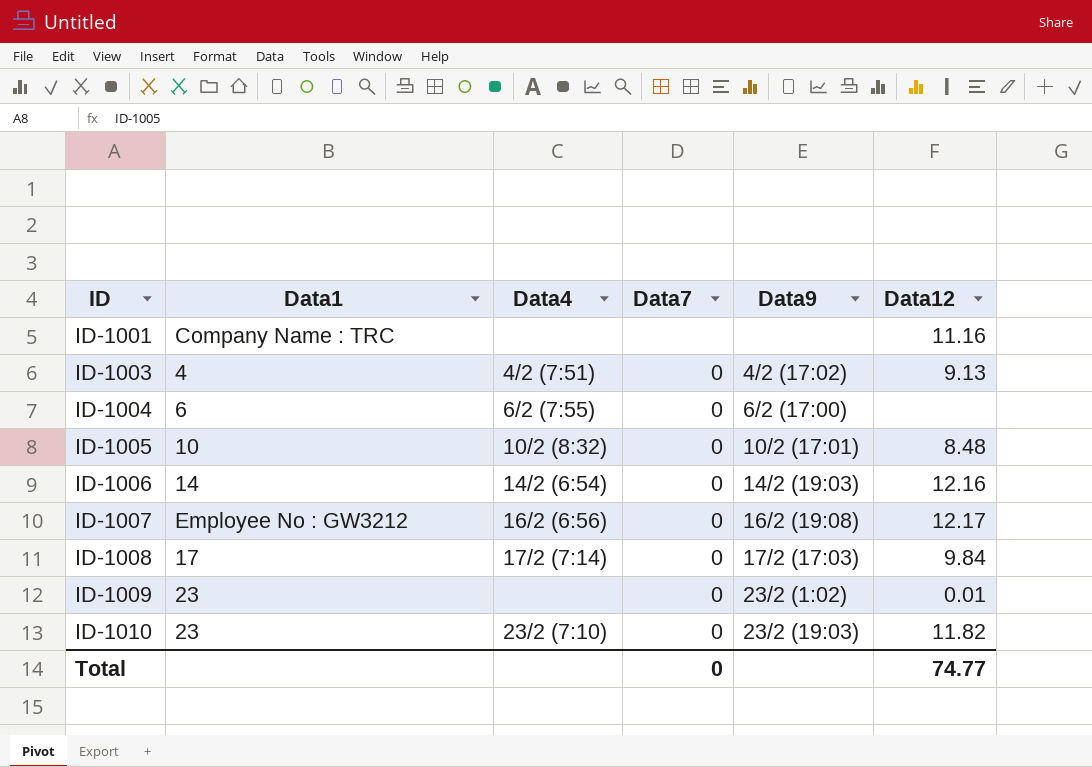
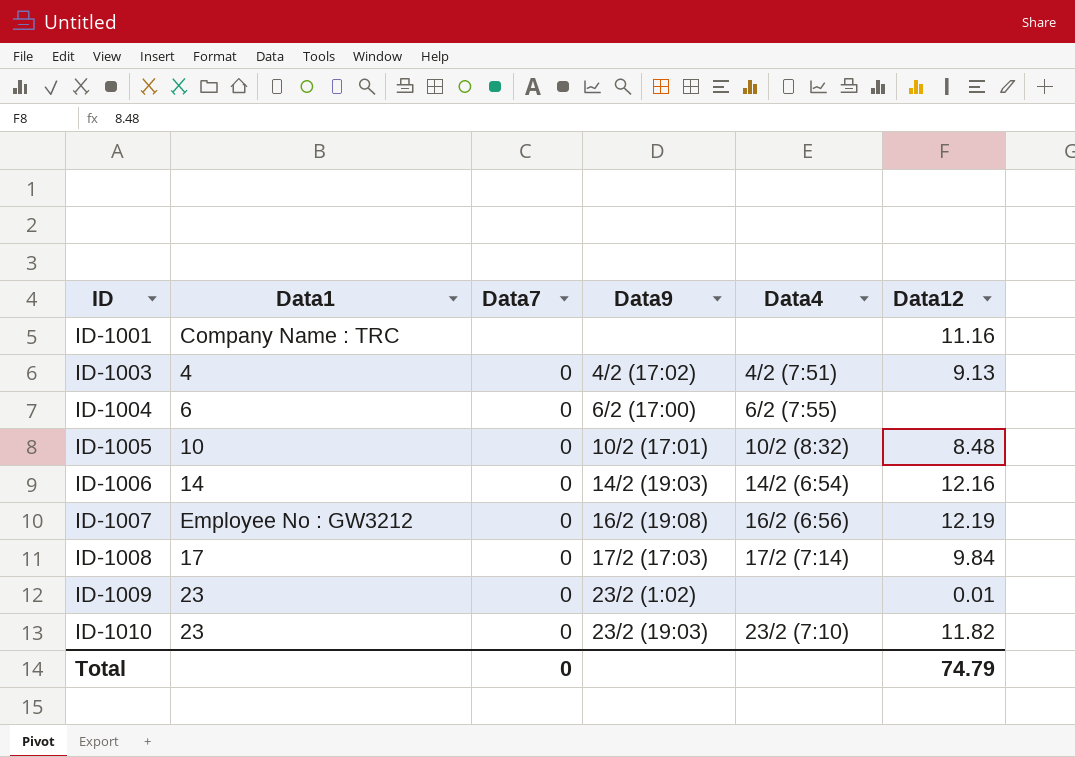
column Data4 | position: 3 -> 5
ID-1007 | Data12: 12.17 -> 12.19
Total | Data12: 74.77 -> 74.79

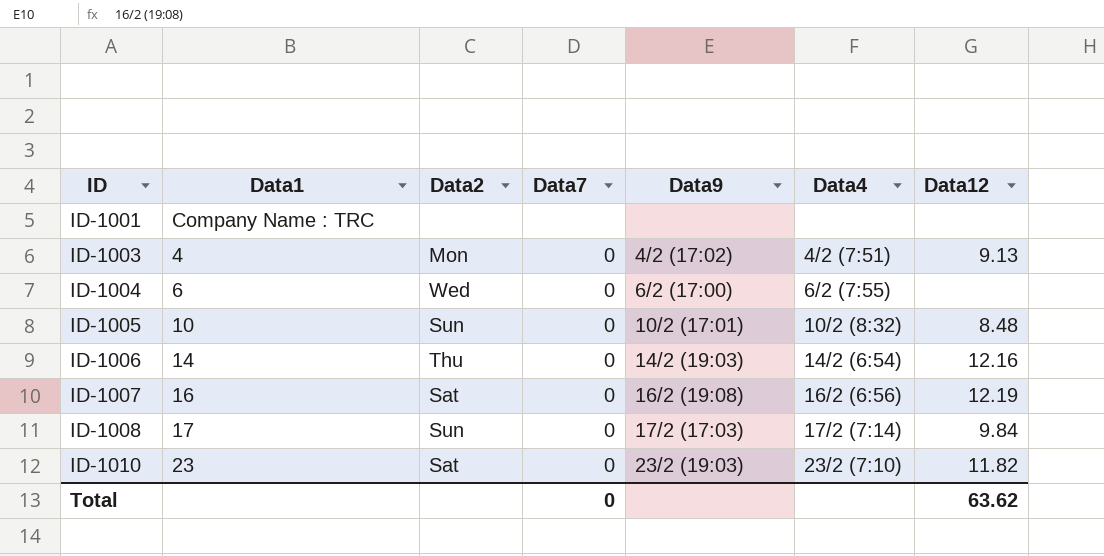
column Data2 | position: none -> 3
row ID-1009: 23 | 0 | 23/2 (1:02) | none | 0.01 -> none
ID-1001 | Data12: 11.16 -> none
ID-1007 | Data1: Employee No : GW3212 -> 16
Total | Data12: 74.79 -> 63.62

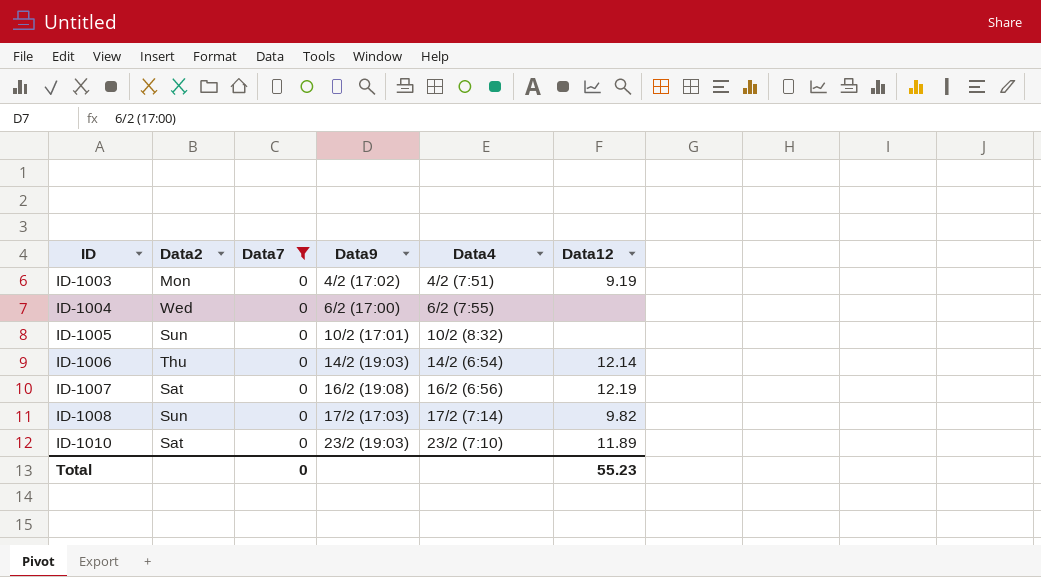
filter: none -> Data7 = 0
column Data1 | position: 2 -> none
ID-1003 | Data12: 9.13 -> 9.19
ID-1005 | Data12: 8.48 -> none
ID-1006 | Data12: 12.16 -> 12.14
ID-1008 | Data12: 9.84 -> 9.82
ID-1010 | Data12: 11.82 -> 11.89
Total | Data12: 63.62 -> 55.23

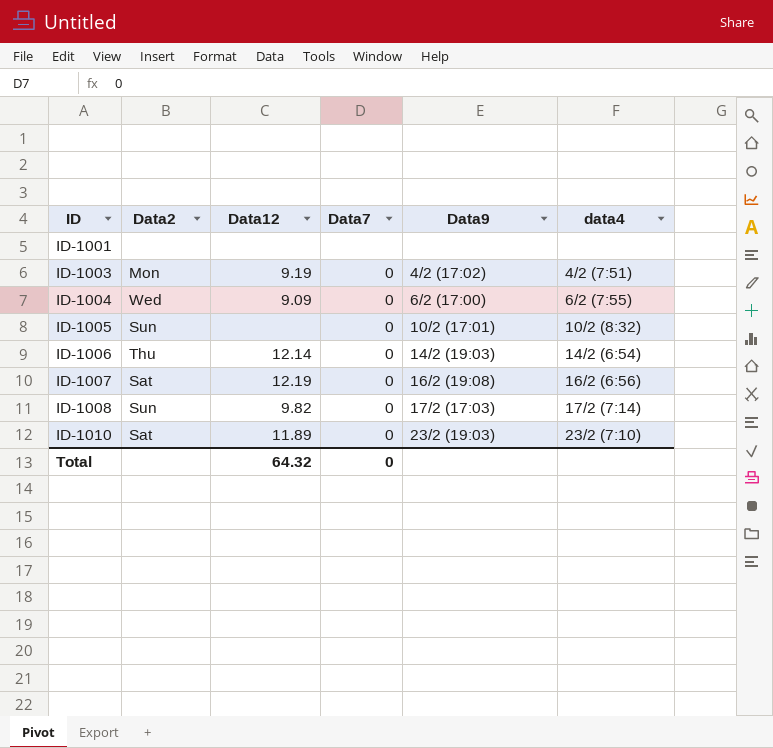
filter: Data7 = 0 -> none
column Data12 | position: 6 -> 3
column name: Data4 -> data4
ID-1004 | Data12: none -> 9.09
Total | Data12: 55.23 -> 64.32

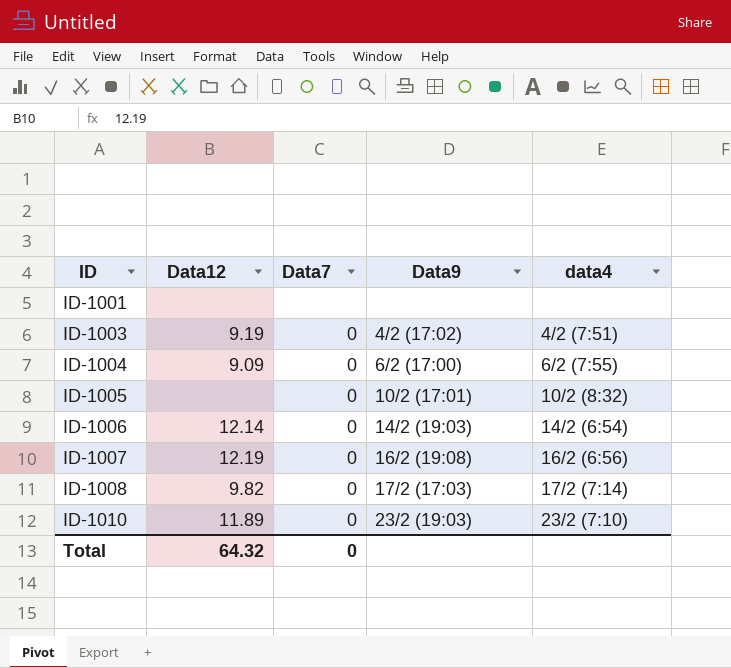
column Data2 | position: 2 -> none

